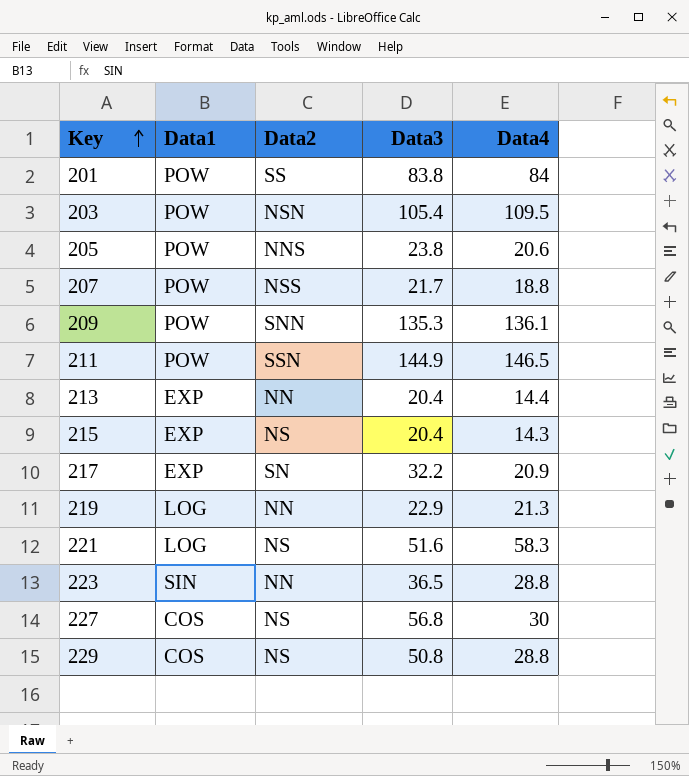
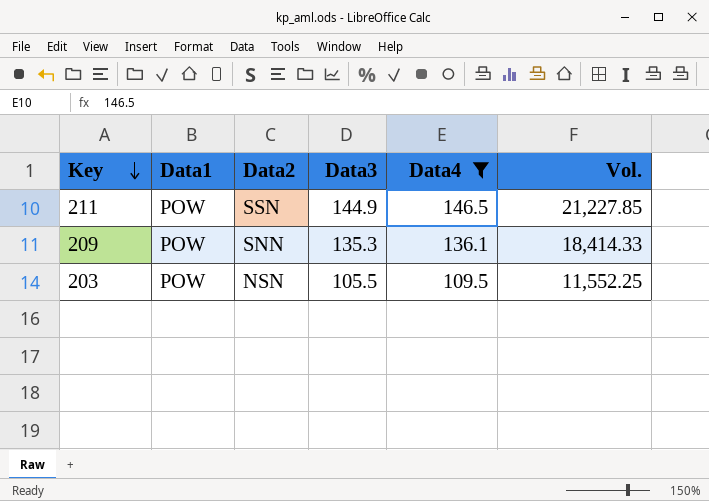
filter: none -> Data4 >= 109.5
row order: Key ascending -> Key descending
column Vol. | formula: none -> [Data3] * [Data4]
203 | Data3: 105.4 -> 105.5

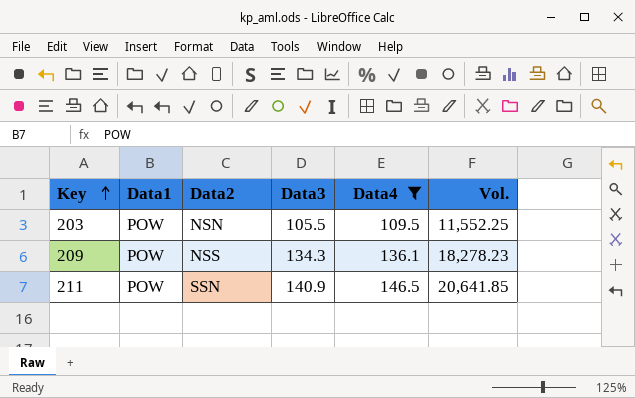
row order: Key descending -> Key ascending
209 | Data2: SNN -> NSS
209 | Data3: 135.3 -> 134.3
209 | Vol.: 18,414.33 -> 18,278.23
211 | Data3: 144.9 -> 140.9
211 | Vol.: 21,227.85 -> 20,641.85

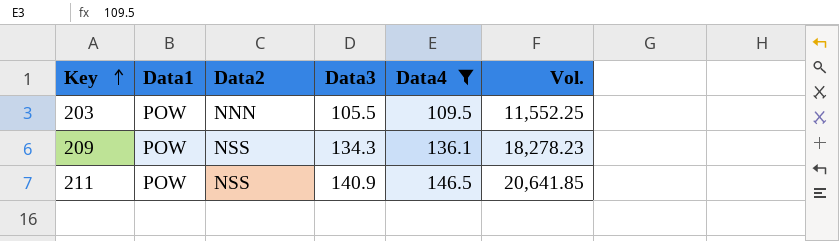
203 | Data2: NSN -> NNN
211 | Data2: SSN -> NSS

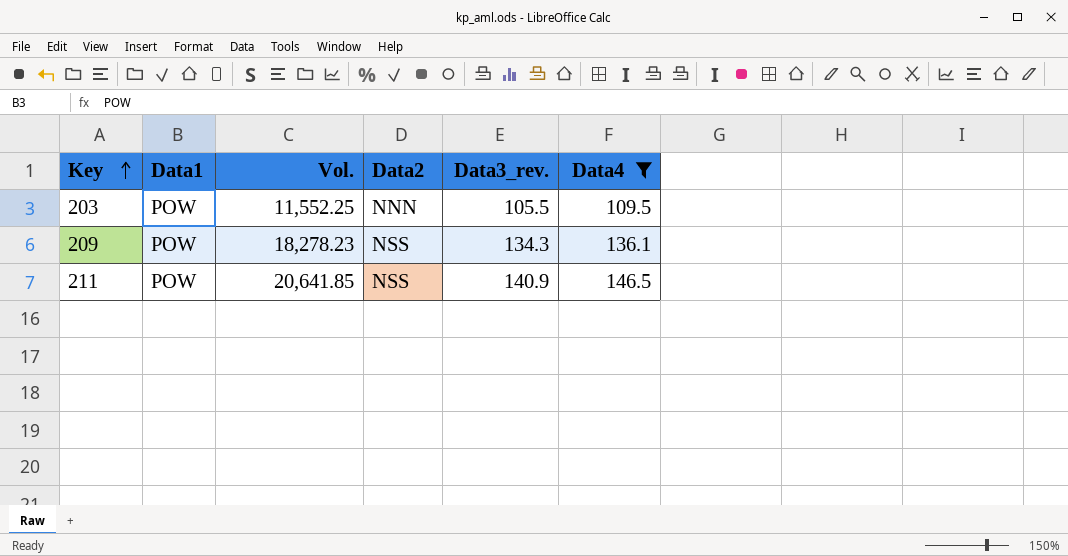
column Vol. | position: 6 -> 3
column name: Data3 -> Data3_rev.

